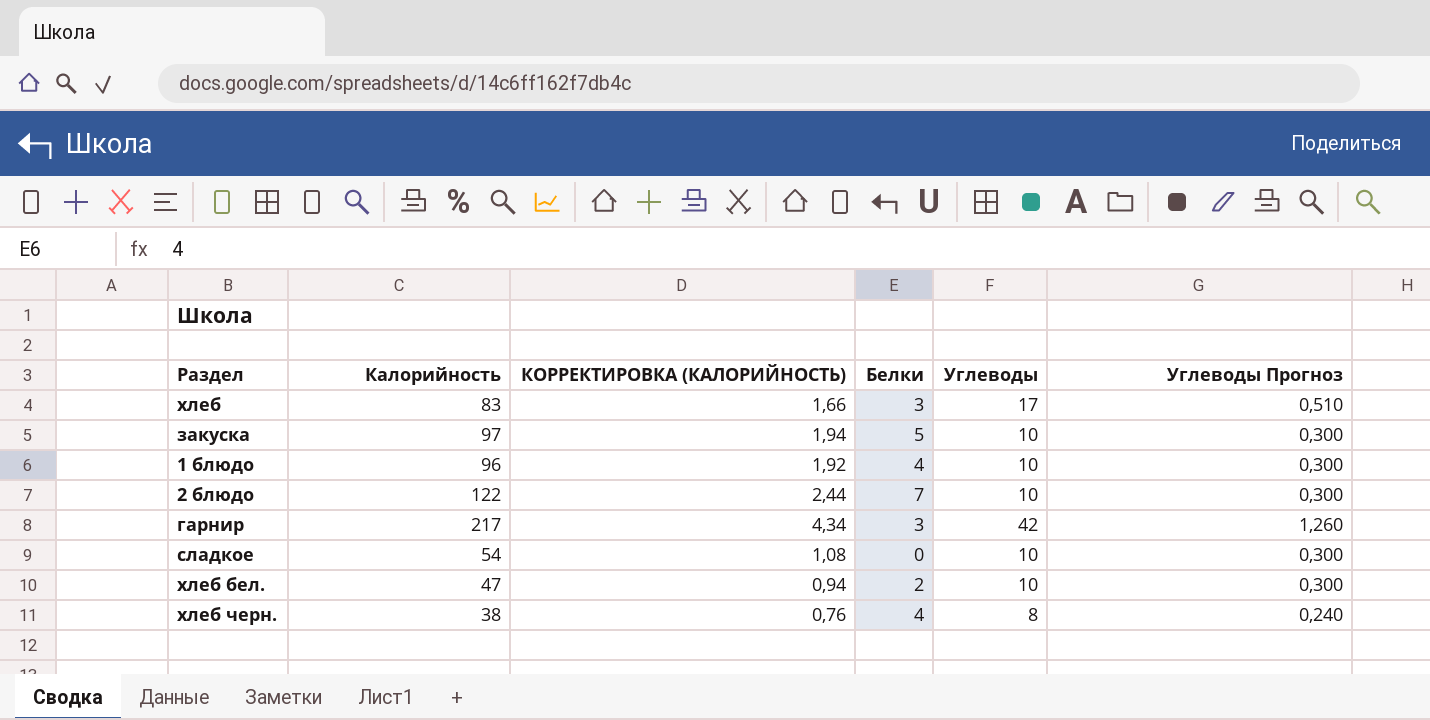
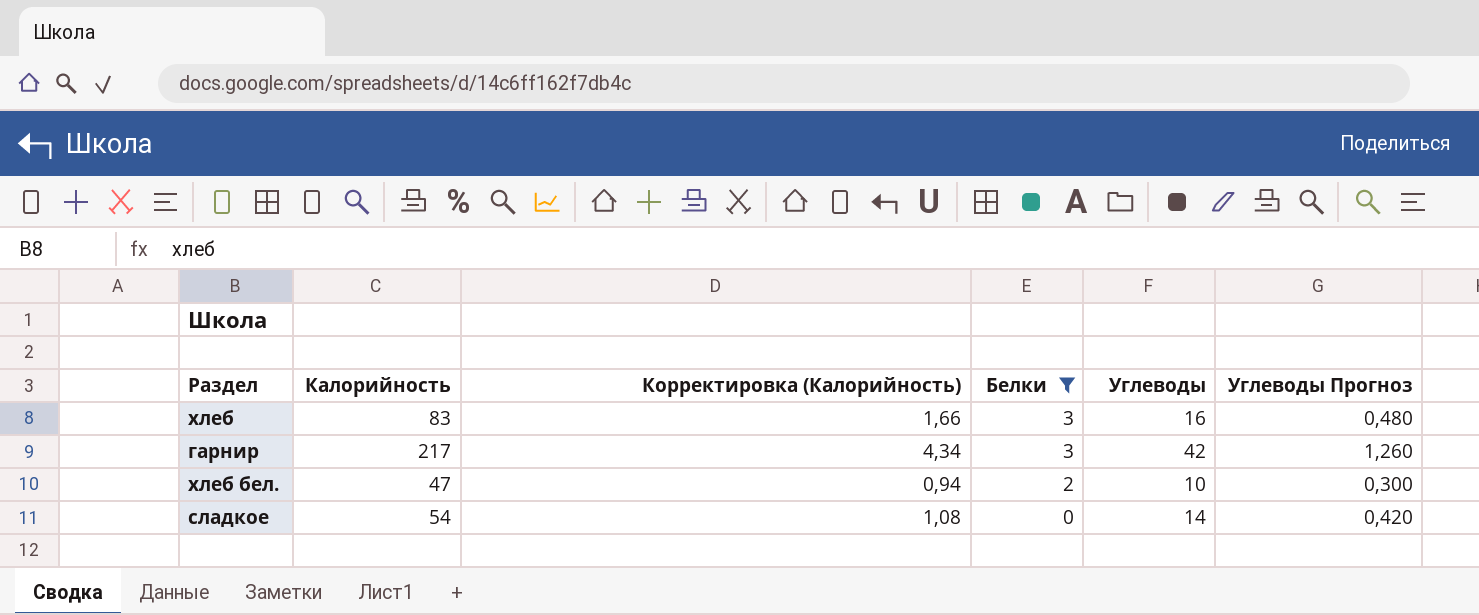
filter: none -> Белки <= 3
row order: none -> Белки descending
column name: КОРРЕКТИРОВКА (КАЛОРИЙНОСТЬ) -> Корректировка (Калорийность)
хлеб | Углеводы: 17 -> 16
хлеб | Углеводы Прогноз: 0,510 -> 0,480
сладкое | Углеводы: 10 -> 14
сладкое | Углеводы Прогноз: 0,300 -> 0,420

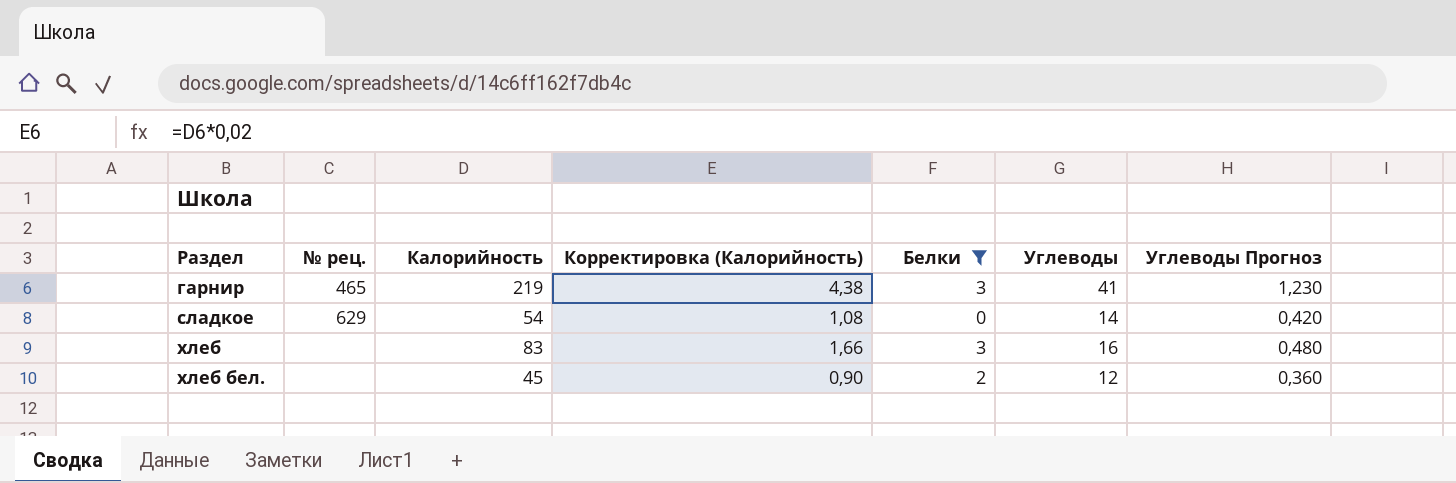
row order: Белки descending -> Раздел ascending
column № рец. | position: none -> 2
гарнир | Калорийность: 217 -> 219
гарнир | Корректировка (Калорийность): 4,34 -> 4,38
гарнир | Углеводы: 42 -> 41
гарнир | Углеводы Прогноз: 1,260 -> 1,230
хлеб бел. | Калорийность: 47 -> 45
хлеб бел. | Корректировка (Калорийность): 0,94 -> 0,90
хлеб бел. | Углеводы: 10 -> 12
хлеб бел. | Углеводы Прогноз: 0,300 -> 0,360

